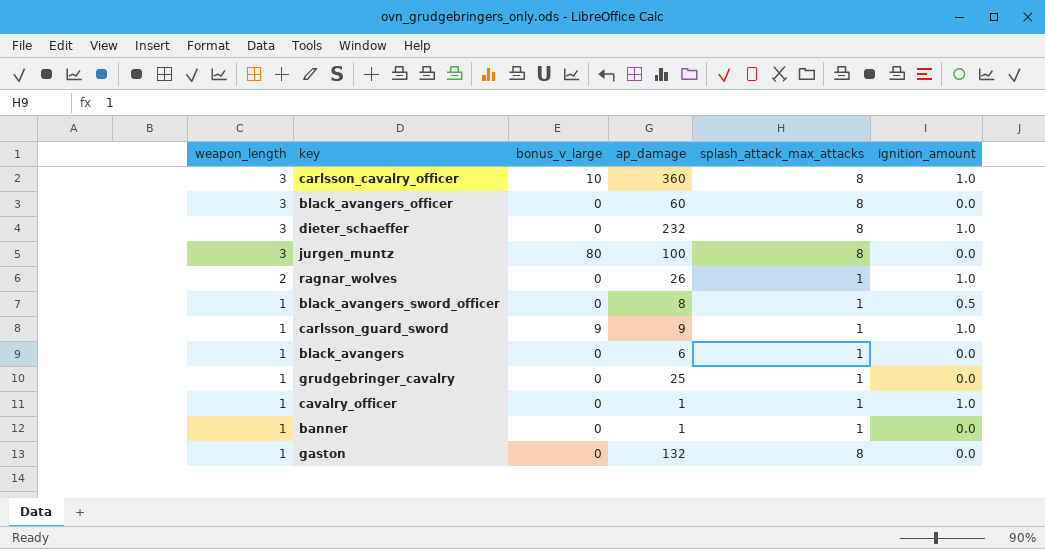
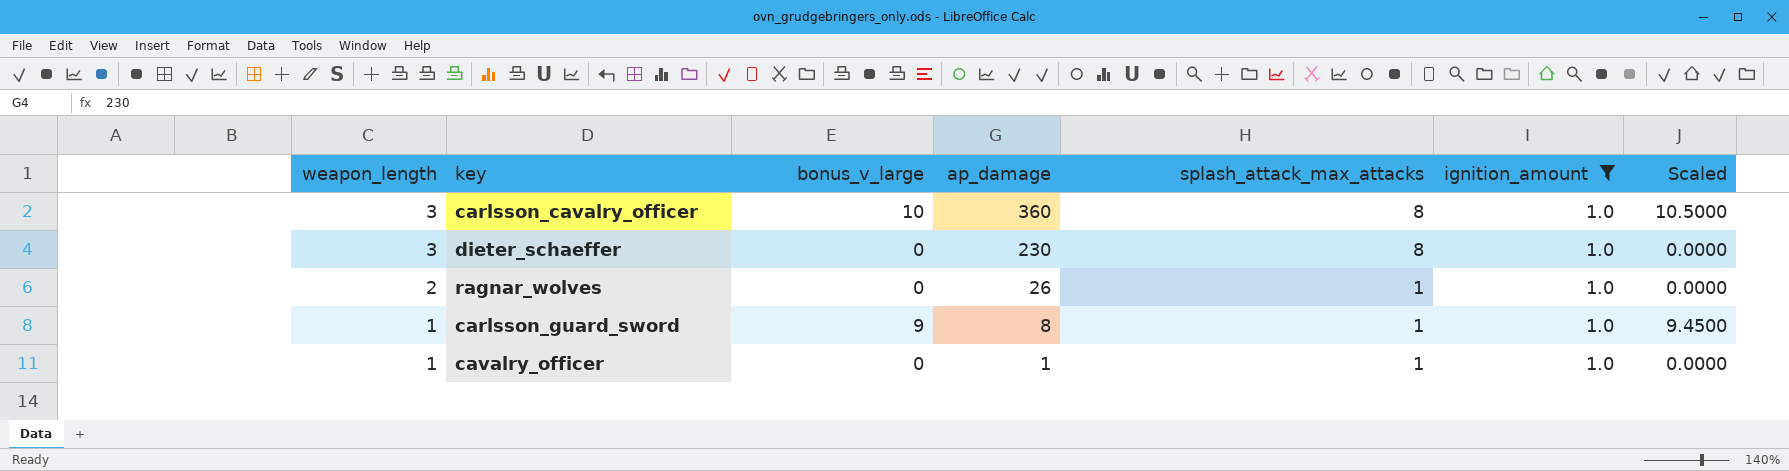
filter: none -> ignition_amount = 1.0
column Scaled | formula: none -> [bonus_v_large] * 1.05
dieter_schaeffer | ap_damage: 232 -> 230
carlsson_guard_sword | ap_damage: 9 -> 8

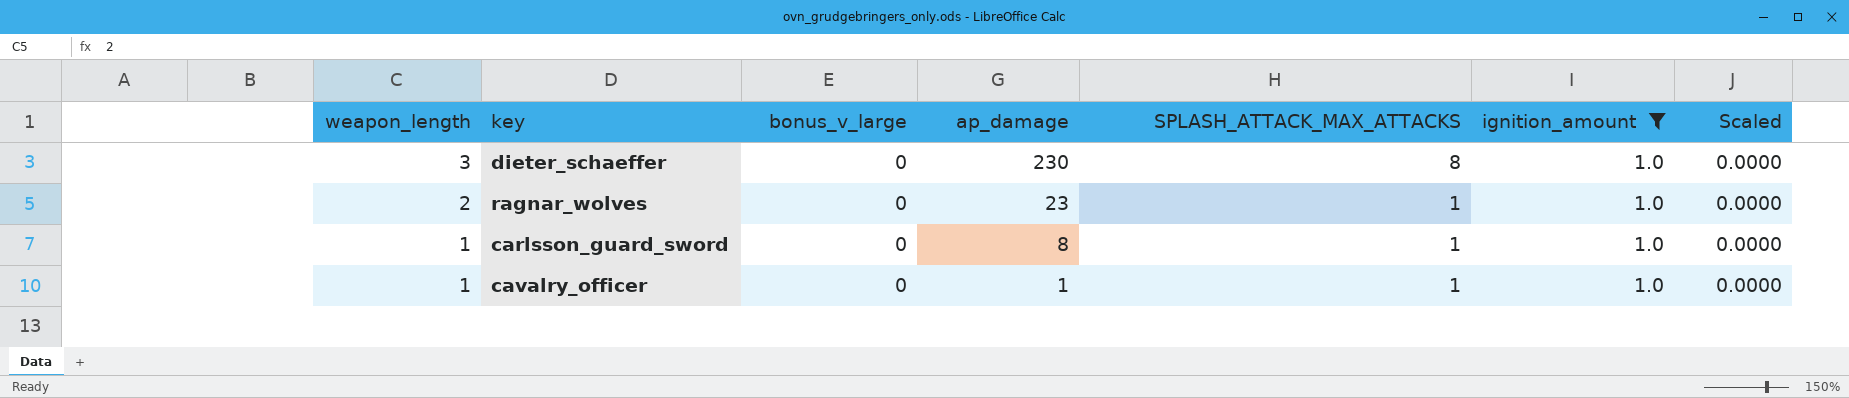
column name: splash_attack_max_attacks -> SPLASH_ATTACK_MAX_ATTACKS
row carlsson_cavalry_officer: 3 | 10 | 360 | 8 | 1.0 | 10.5000 -> none
ragnar_wolves | ap_damage: 26 -> 23
carlsson_guard_sword | bonus_v_large: 9 -> 0
carlsson_guard_sword | Scaled: 9.4500 -> 0.0000

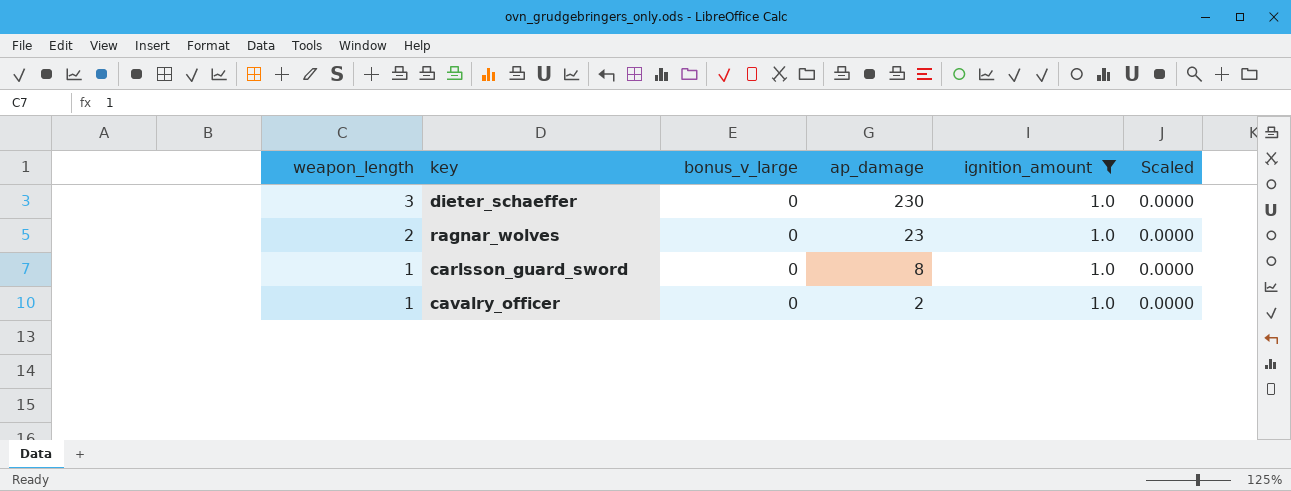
column SPLASH_ATTACK_MAX_ATTACKS | position: 5 -> none
cavalry_officer | ap_damage: 1 -> 2

